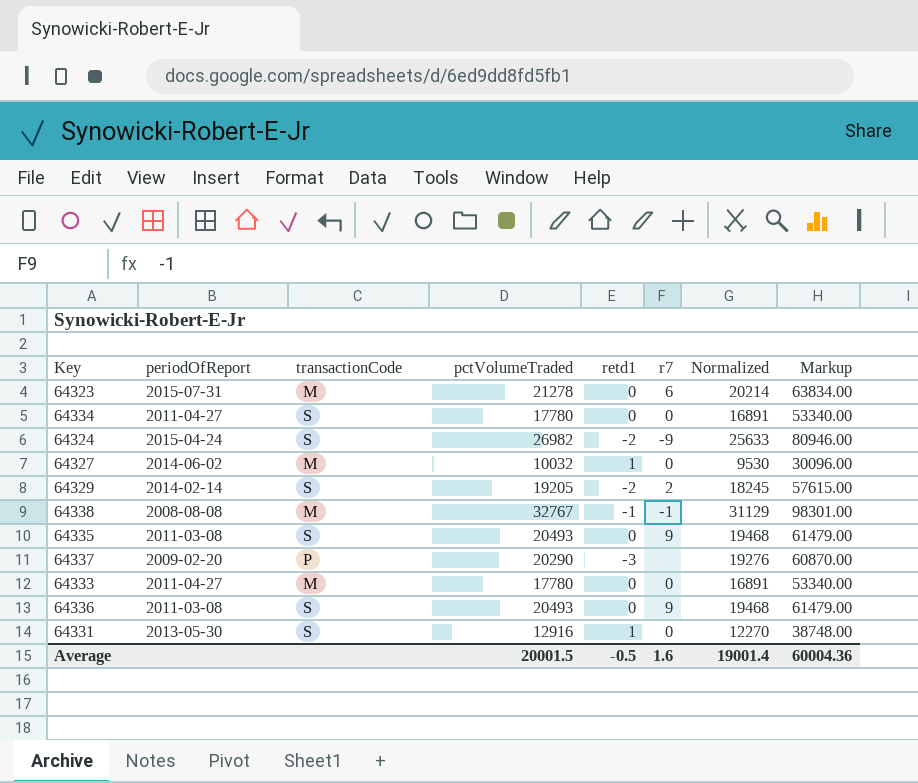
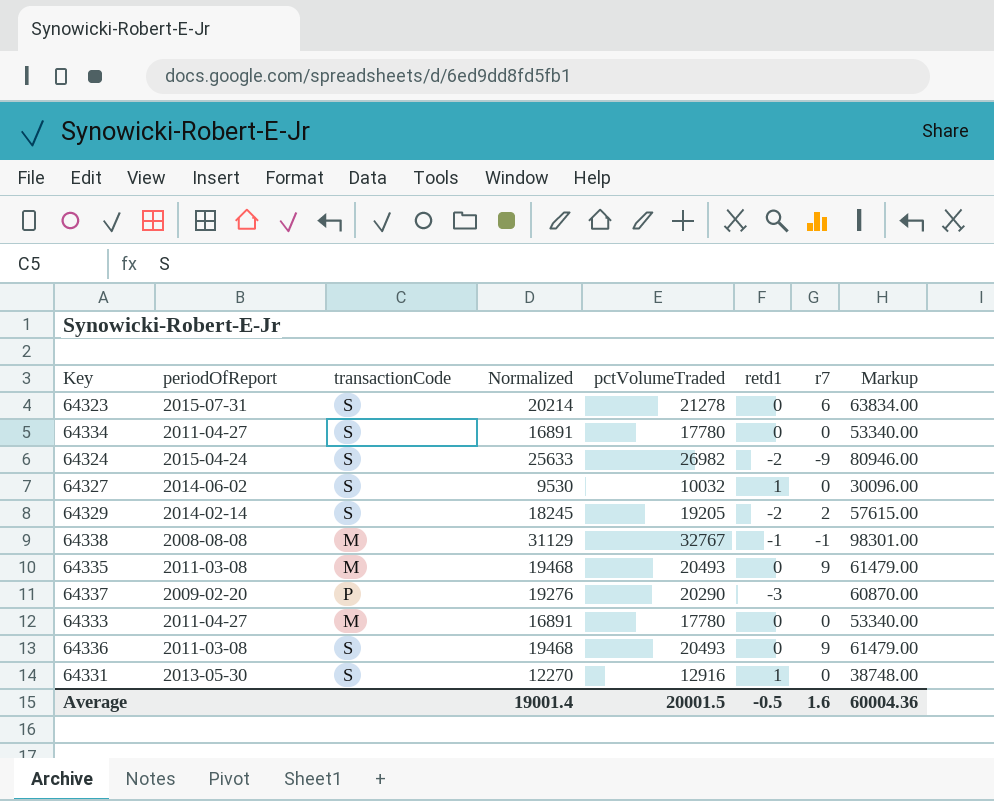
column Normalized | position: 7 -> 4
64323 | transactionCode: M -> S
64327 | transactionCode: M -> S
64335 | transactionCode: S -> M

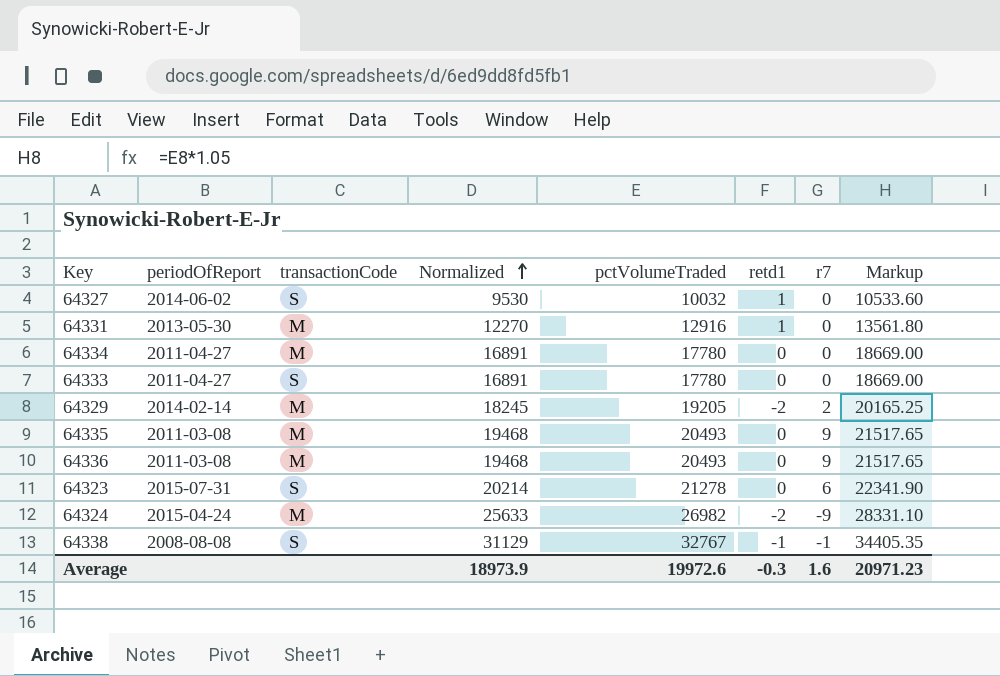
row order: none -> Normalized ascending
column Markup | formula: [pctVolumeTraded] * 3 -> [pctVolumeTraded] * 1.05
row 64337: 2009-02-20 | P | 19276 | 20290 | -3 | none | 60870.00 -> none
64331 | transactionCode: S -> M
64334 | transactionCode: S -> M
64333 | transactionCode: M -> S
64329 | transactionCode: S -> M
64336 | transactionCode: S -> M
64324 | transactionCode: S -> M
64338 | transactionCode: M -> S
Average | Normalized: 19001.4 -> 18973.9
Average | pctVolumeTraded: 20001.5 -> 19972.6
Average | retd1: -0.5 -> -0.3
Average | Markup: 60004.36 -> 20971.23

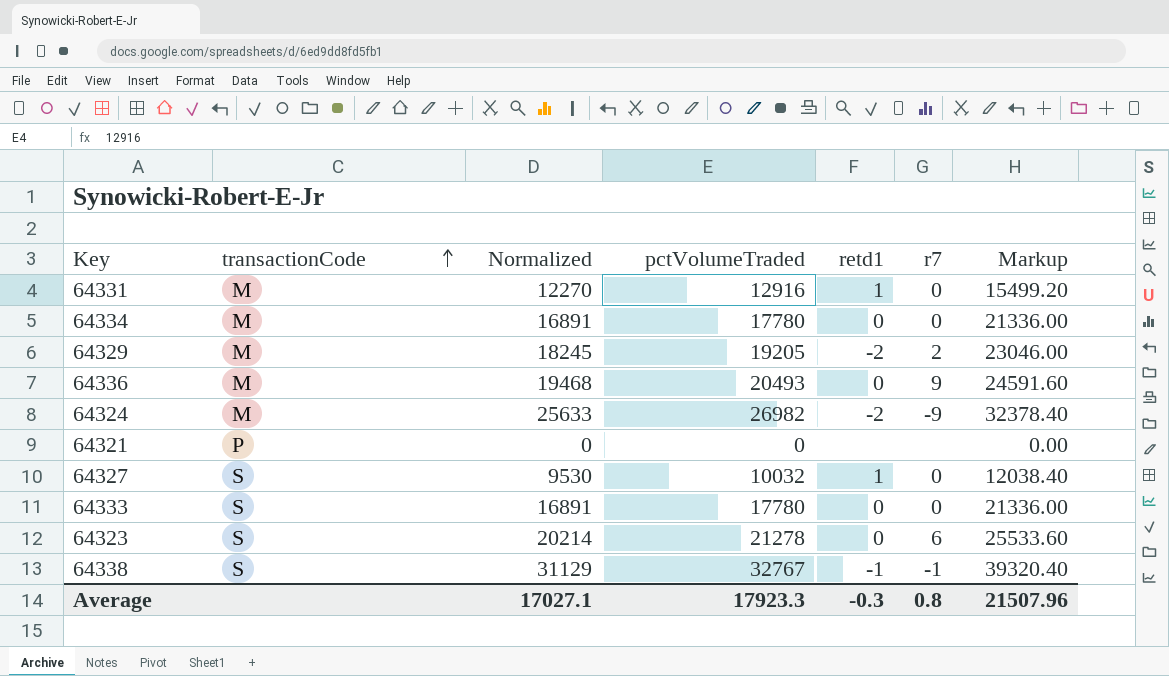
row order: Normalized ascending -> transactionCode ascending
column periodOfReport | position: 2 -> none
column Markup | formula: [pctVolumeTraded] * 1.05 -> [pctVolumeTraded] * 1.2
row 64335: 2011-03-08 | M | 19468 | 20493 | 0 | 9 | 21517.65 -> none
row 64321: none -> P | 0 | 0 | none | none | 0.00
Average | Normalized: 18973.9 -> 17027.1
Average | pctVolumeTraded: 19972.6 -> 17923.3
Average | r7: 1.6 -> 0.8
Average | Markup: 20971.23 -> 21507.96

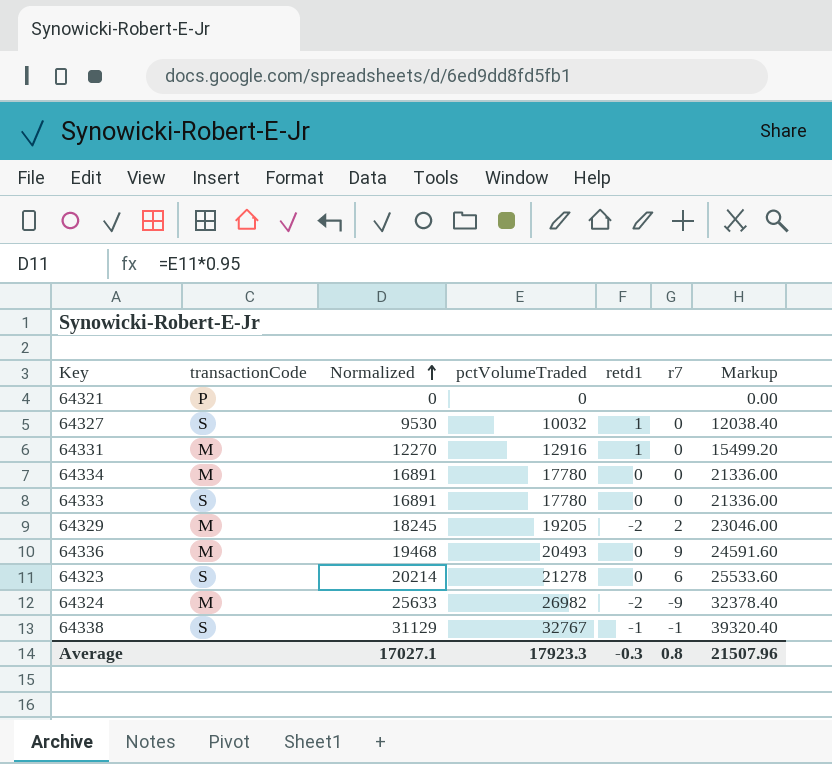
row order: transactionCode ascending -> Normalized ascending

